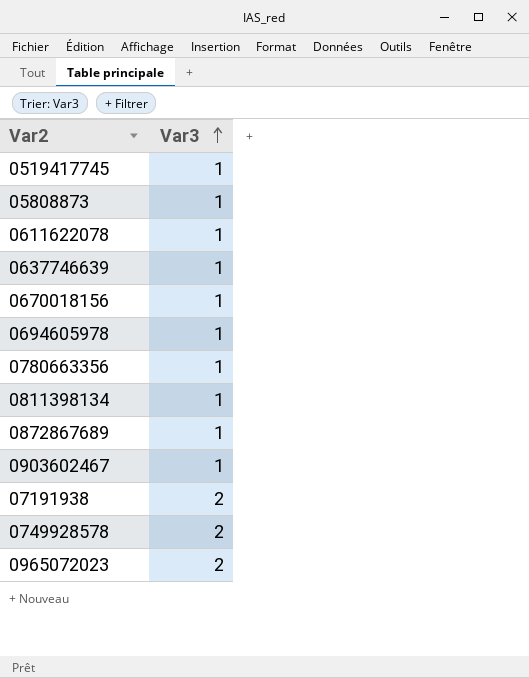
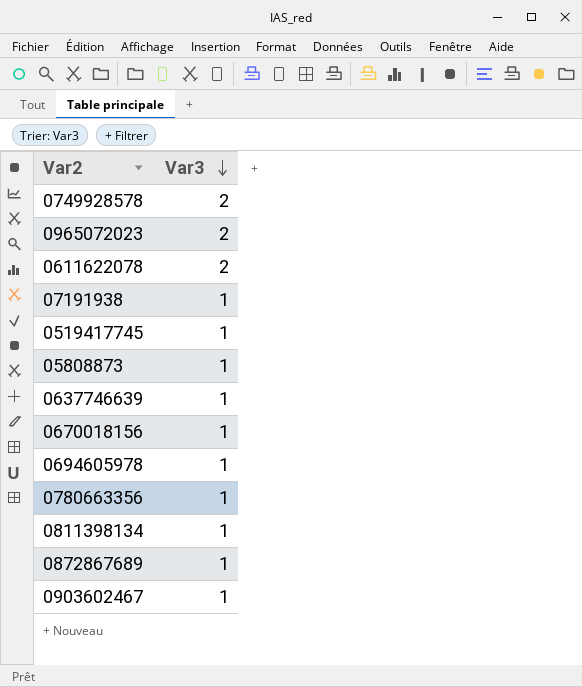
row order: Var3 ascending -> Var3 descending
0611622078 | Var3: 1 -> 2
07191938 | Var3: 2 -> 1

